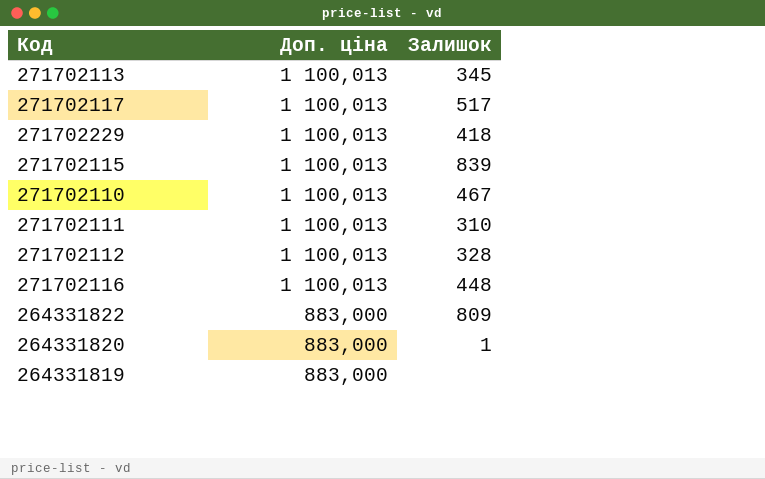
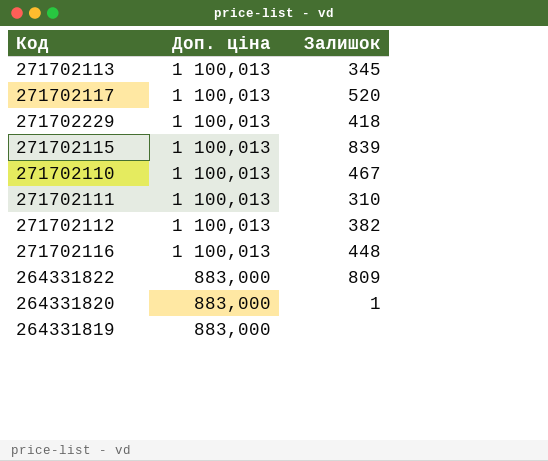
271702117 | Залишок: 517 -> 520
271702112 | Залишок: 328 -> 382

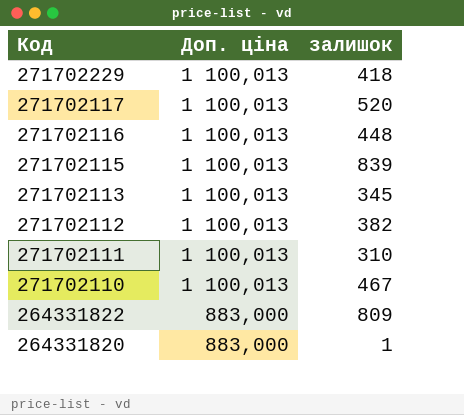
row order: Доп. ціна descending -> Код descending
column name: Залишок -> залишок
row 264331819: 883,000 | none -> none

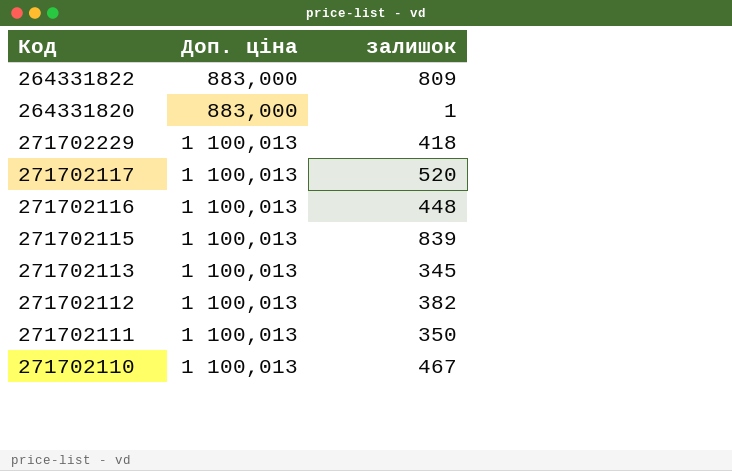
row order: Код descending -> Доп. ціна ascending
271702111 | залишок: 310 -> 350

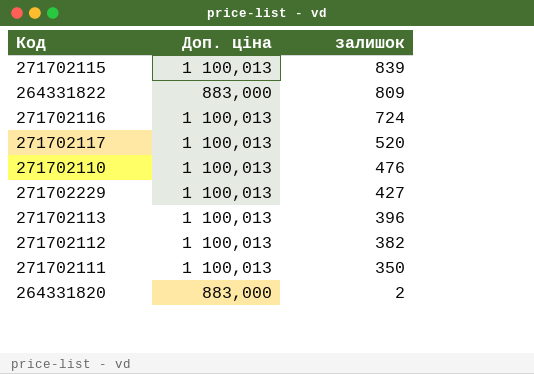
row order: Доп. ціна ascending -> залишок descending
271702116 | залишок: 448 -> 724
271702110 | залишок: 467 -> 476
271702229 | залишок: 418 -> 427
271702113 | залишок: 345 -> 396
264331820 | залишок: 1 -> 2

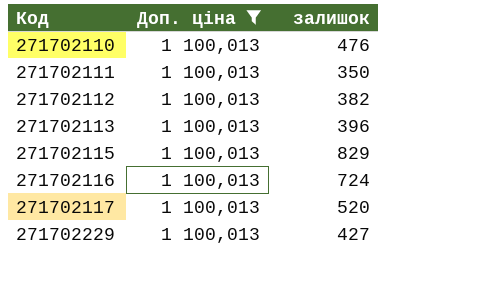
filter: none -> Доп. ціна = 1 100,013
row order: залишок descending -> Код ascending
271702115 | залишок: 839 -> 829

